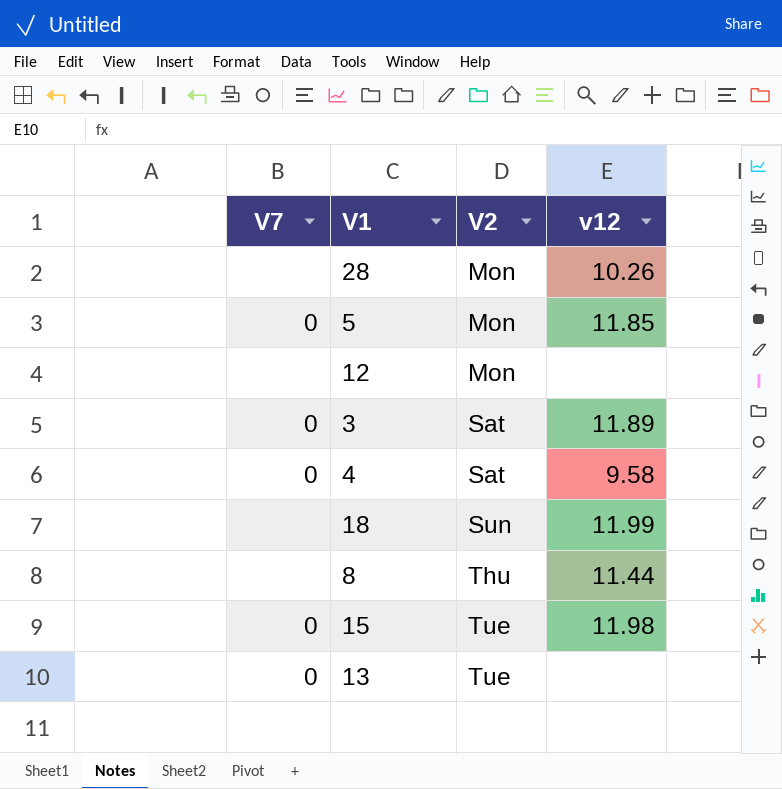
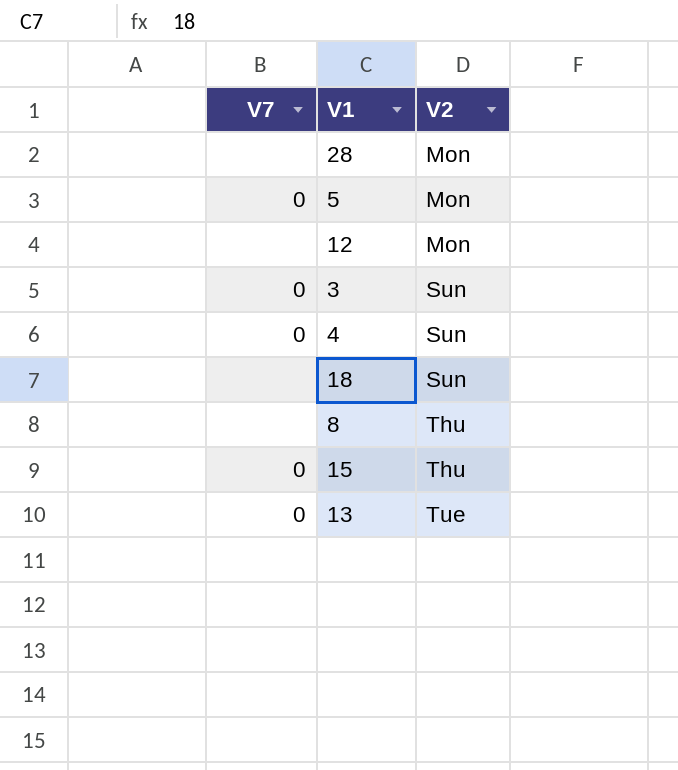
column v12 | position: 4 -> none
3 | V2: Sat -> Sun
4 | V2: Sat -> Sun
15 | V2: Tue -> Thu

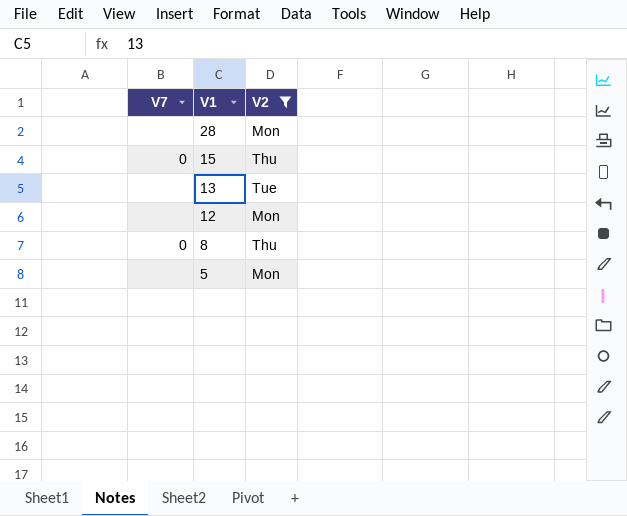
filter: none -> V2 != Sun
row order: V2 ascending -> V1 descending
13 | V7: 0 -> none
8 | V7: none -> 0
5 | V7: 0 -> none

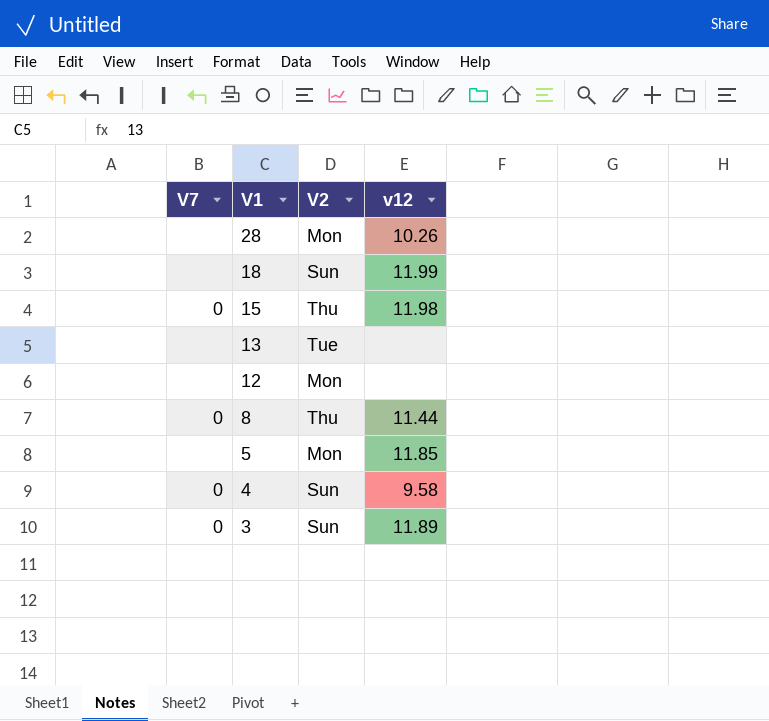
filter: V2 != Sun -> none
column v12 | position: none -> 4

